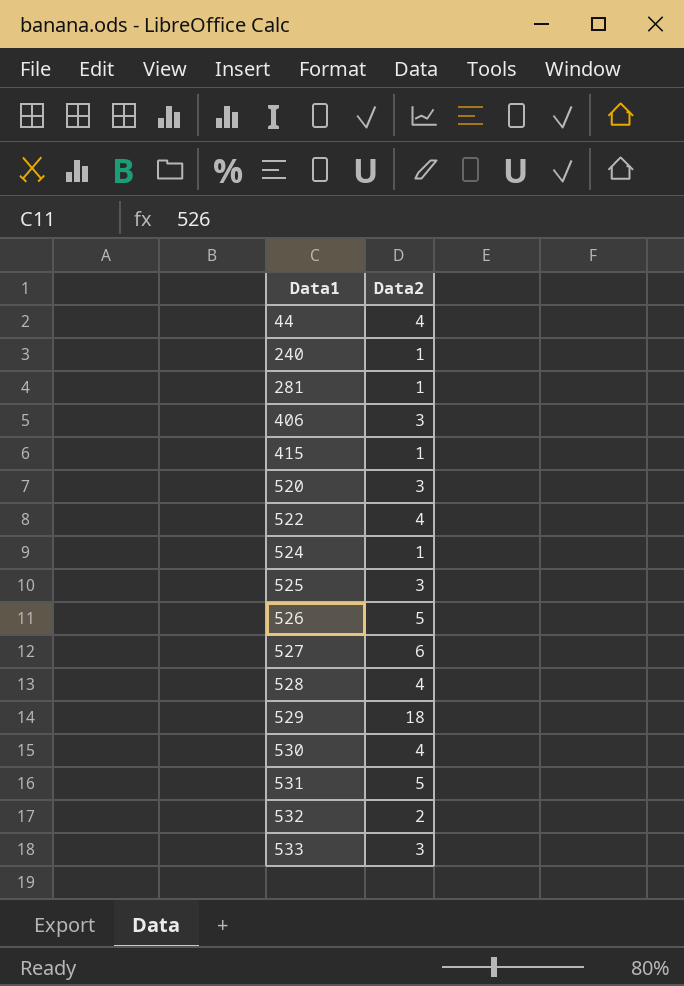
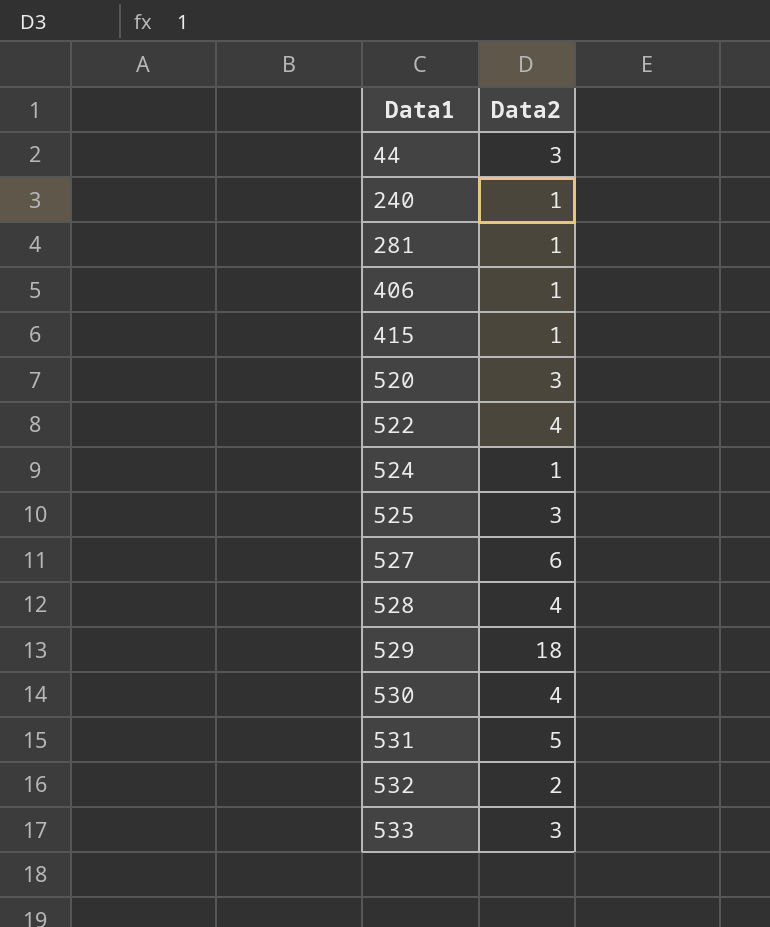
row 526: 5 -> none
44 | Data2: 4 -> 3
406 | Data2: 3 -> 1

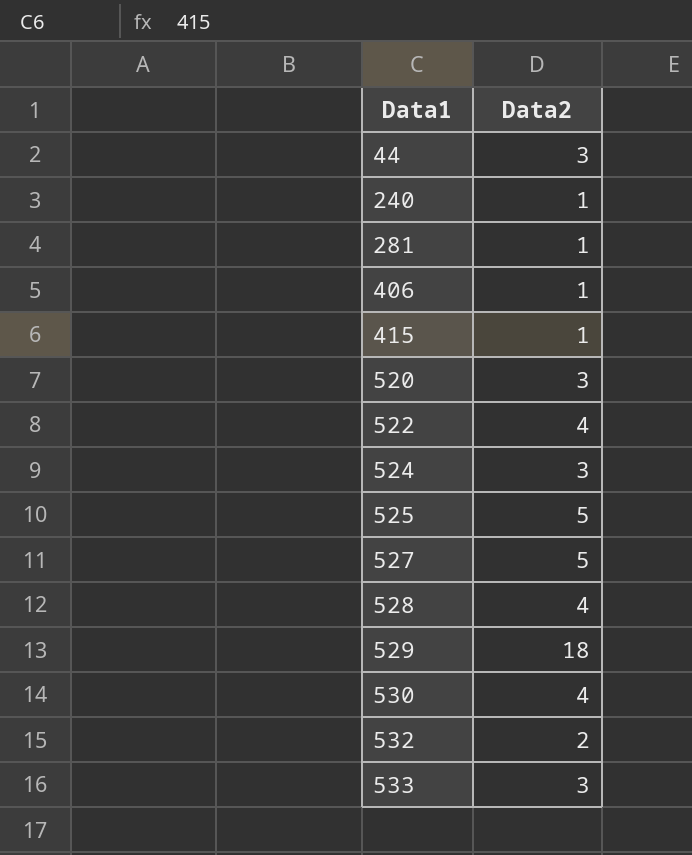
row 531: 5 -> none
524 | Data2: 1 -> 3
525 | Data2: 3 -> 5
527 | Data2: 6 -> 5

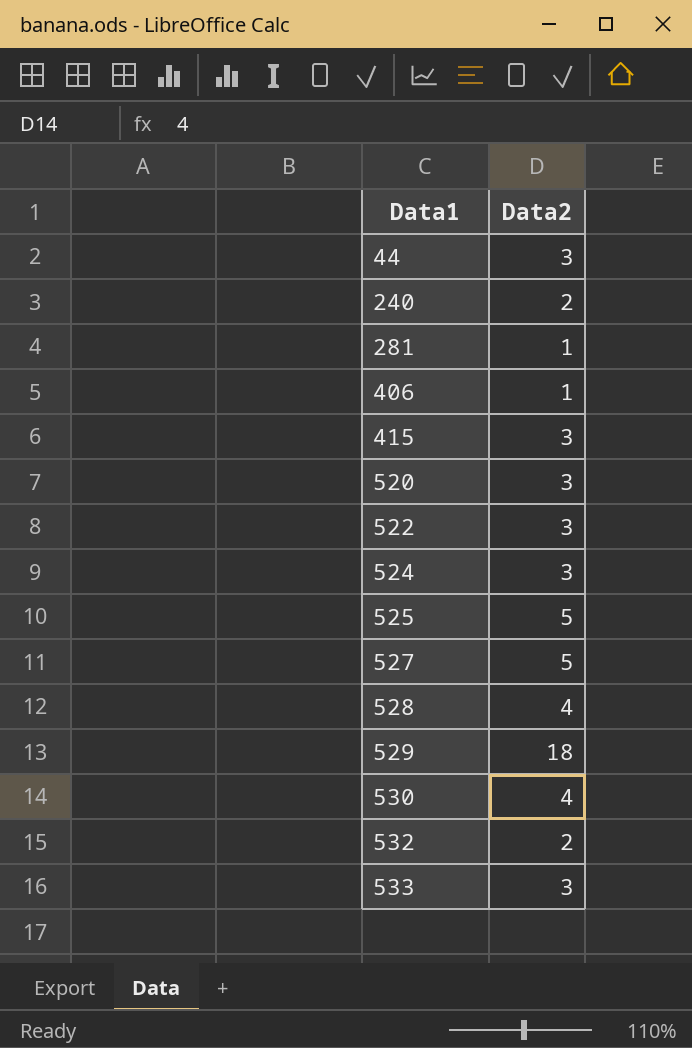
240 | Data2: 1 -> 2
415 | Data2: 1 -> 3
522 | Data2: 4 -> 3

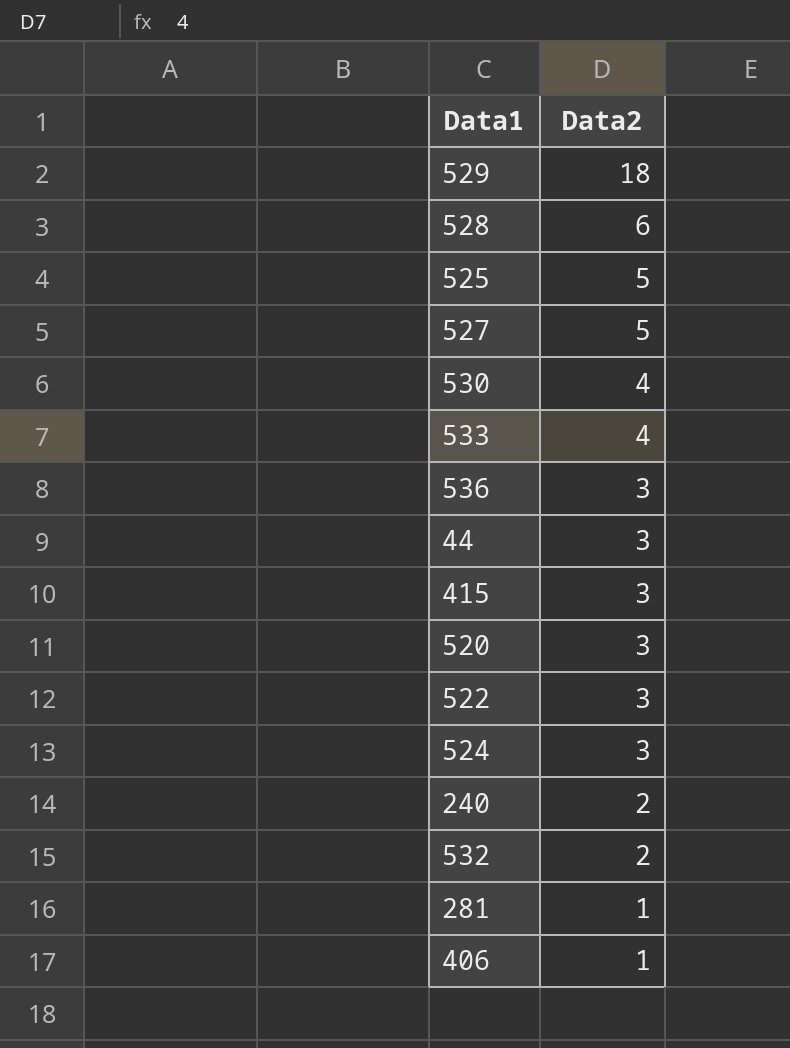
row order: Data1 ascending -> Data2 descending
528 | Data2: 4 -> 6
533 | Data2: 3 -> 4
row 536: none -> 3

